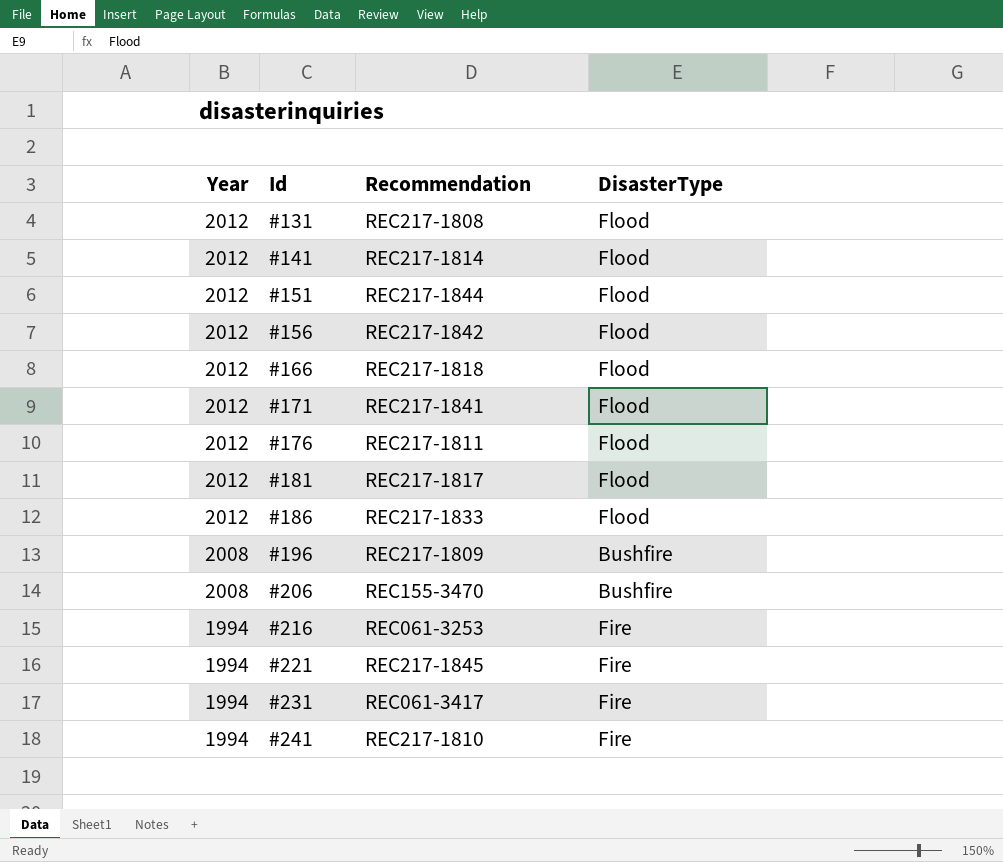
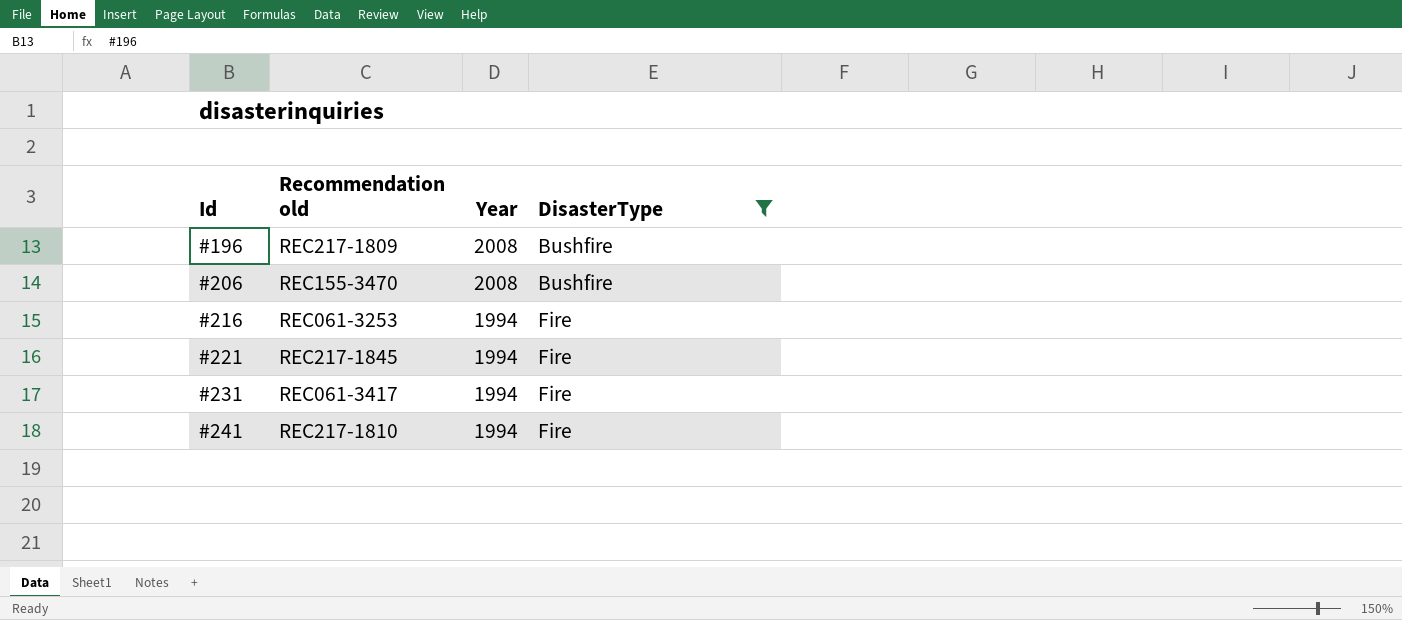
filter: none -> DisasterType != Flood
column name: Recommendation -> Recommendation old
column Year | position: 1 -> 3

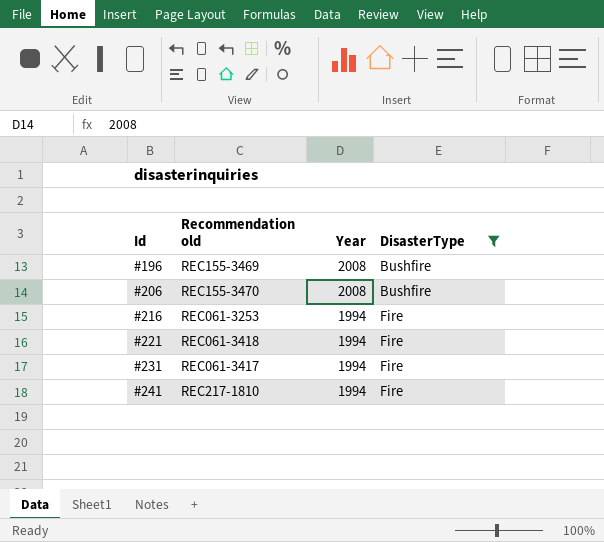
#196 | Recommendation old: REC217-1809 -> REC155-3469
#221 | Recommendation old: REC217-1845 -> REC061-3418

